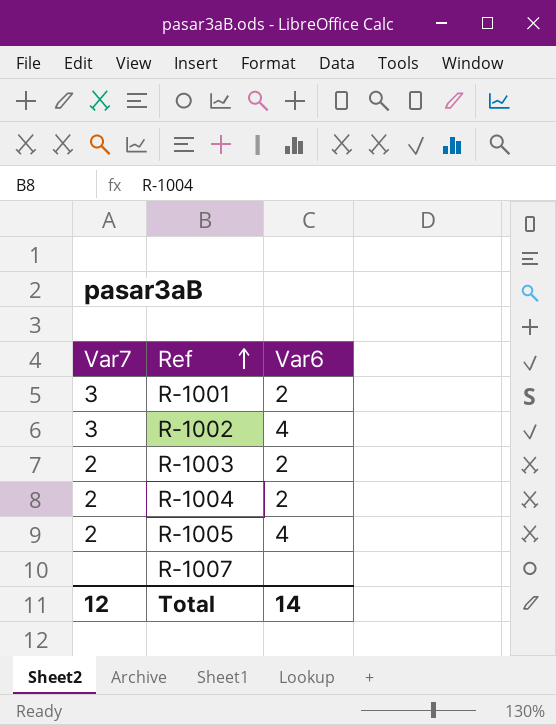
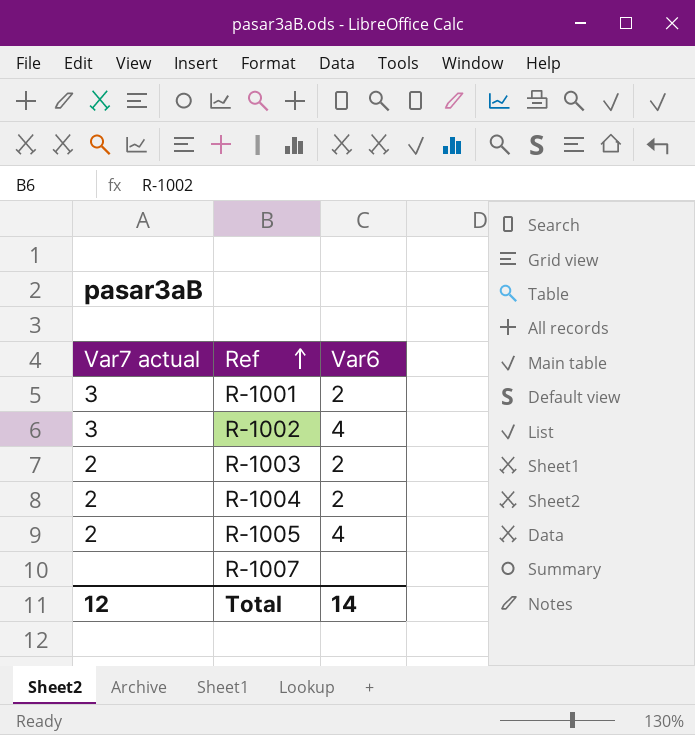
column name: Var7 -> Var7 actual

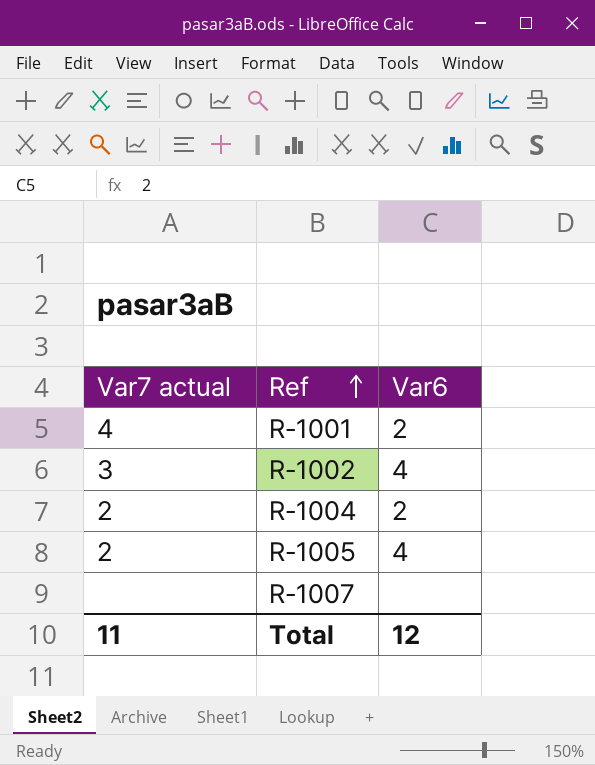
row R-1003: 2 | 2 -> none
R-1001 | Var7 actual: 3 -> 4
Total | Var7 actual: 12 -> 11
Total | Var6: 14 -> 12

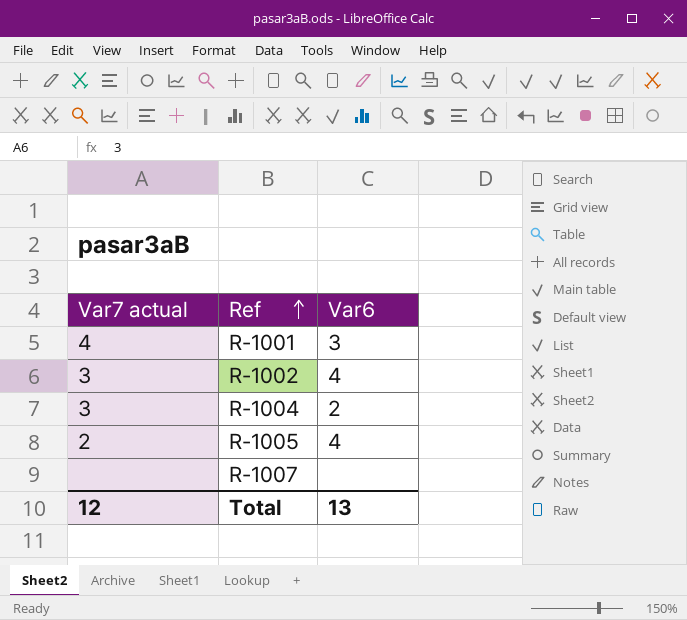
R-1001 | Var6: 2 -> 3
R-1004 | Var7 actual: 2 -> 3
Total | Var7 actual: 11 -> 12
Total | Var6: 12 -> 13

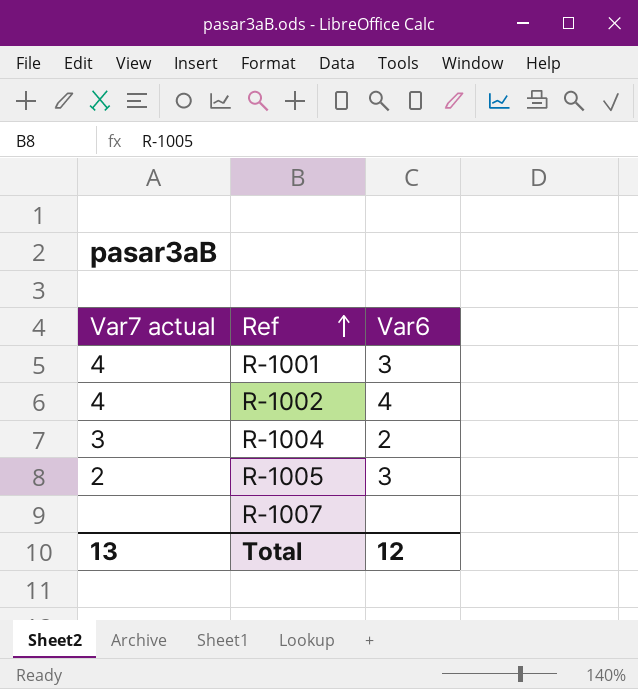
R-1002 | Var7 actual: 3 -> 4
R-1005 | Var6: 4 -> 3
Total | Var7 actual: 12 -> 13
Total | Var6: 13 -> 12

